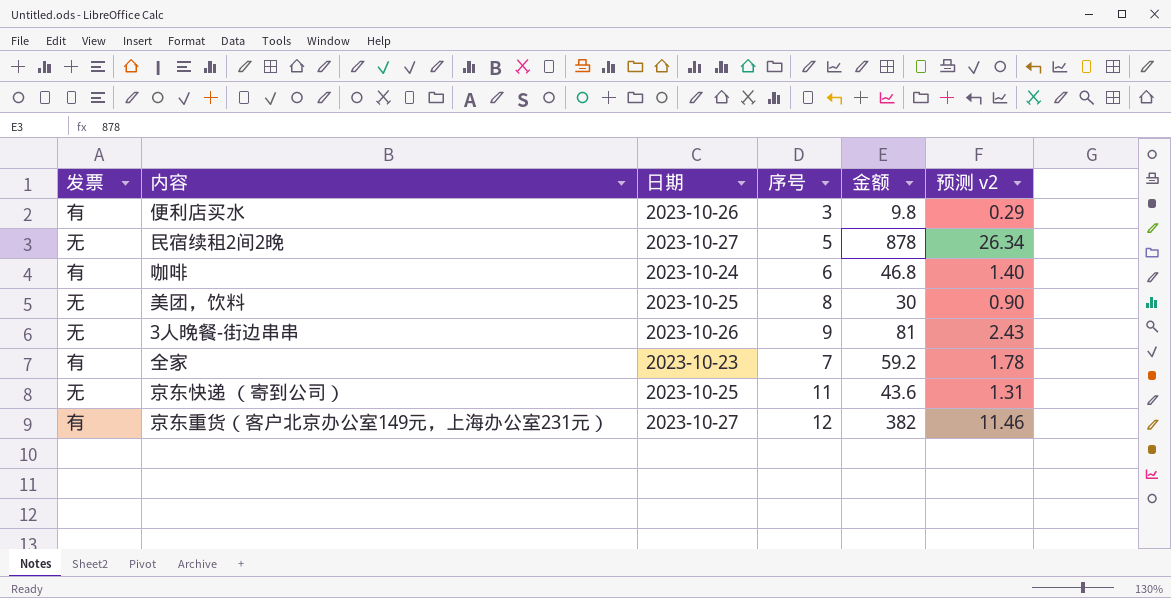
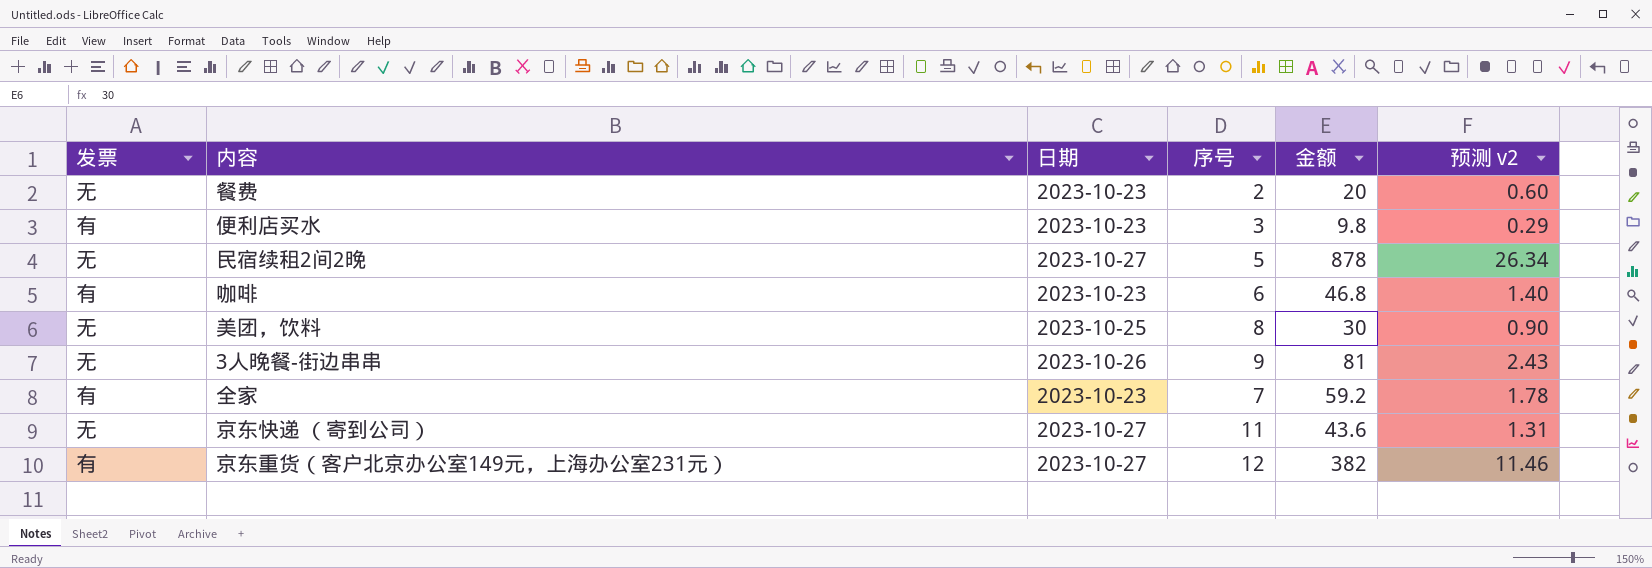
row 餐费: none -> 无 | 2023-10-23 | 2 | 20 | 0.60
便利店买水 | 日期: 2023-10-26 -> 2023-10-23
咖啡 | 日期: 2023-10-24 -> 2023-10-23
京东快递 （寄到公司） | 日期: 2023-10-25 -> 2023-10-27

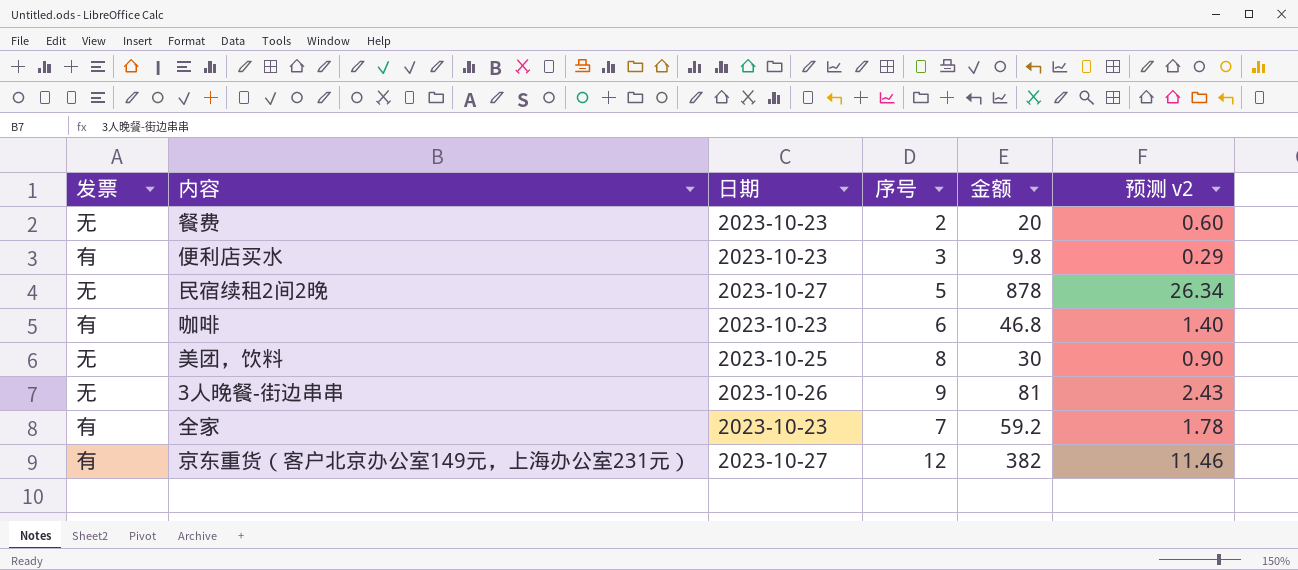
row 京东快递 （寄到公司）: 无 | 2023-10-27 | 11 | 43.6 | 1.31 -> none

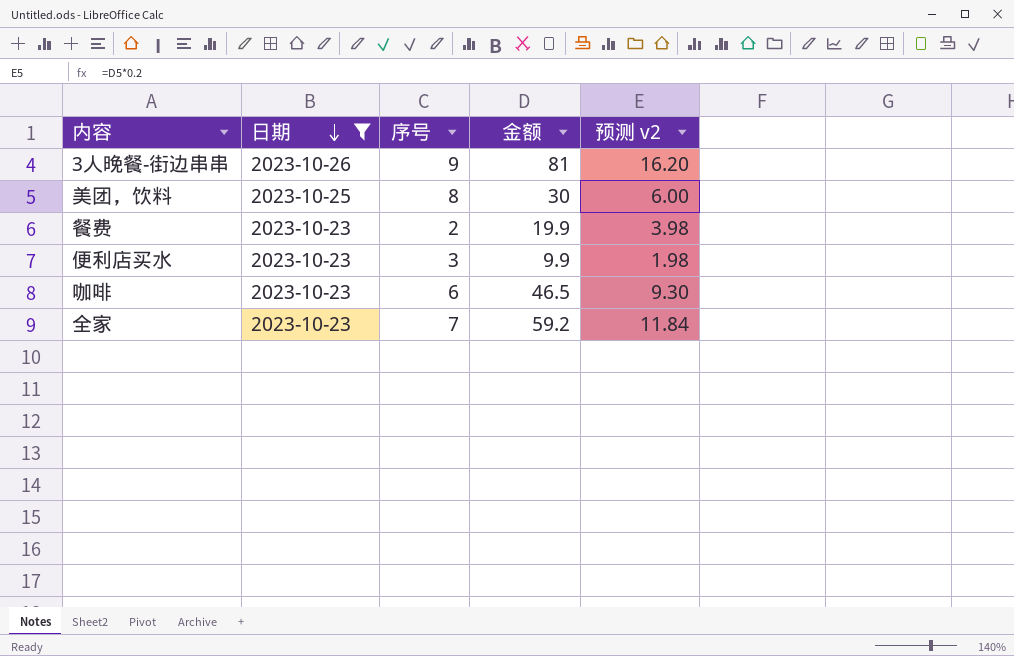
filter: none -> 日期 != 2023-10-27
row order: none -> 日期 descending
column 发票 | position: 1 -> none
column 预测 v2 | formula: [金额] * 0.03 -> [金额] * 0.2
餐费 | 金额: 20 -> 19.9
便利店买水 | 金额: 9.8 -> 9.9
咖啡 | 金额: 46.8 -> 46.5

